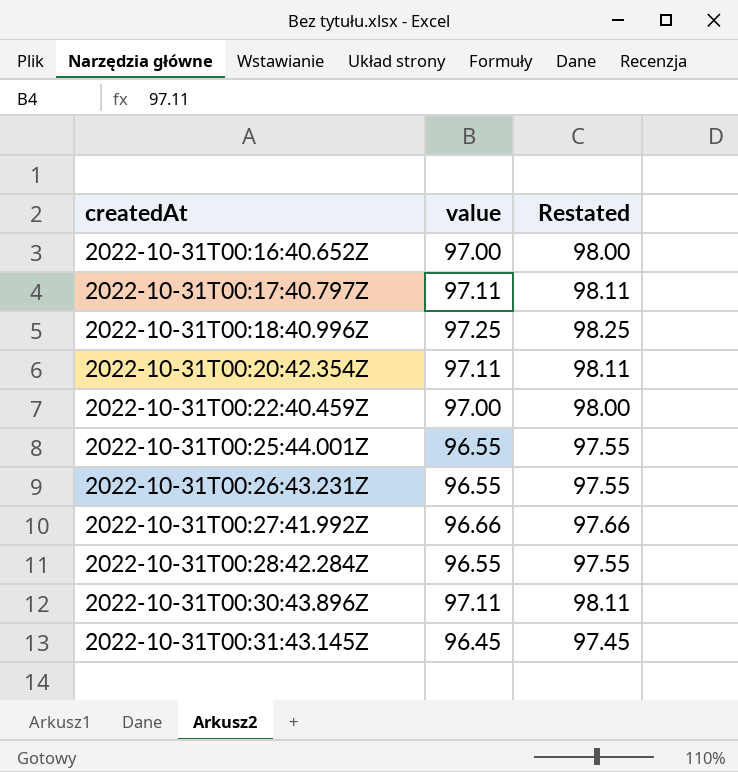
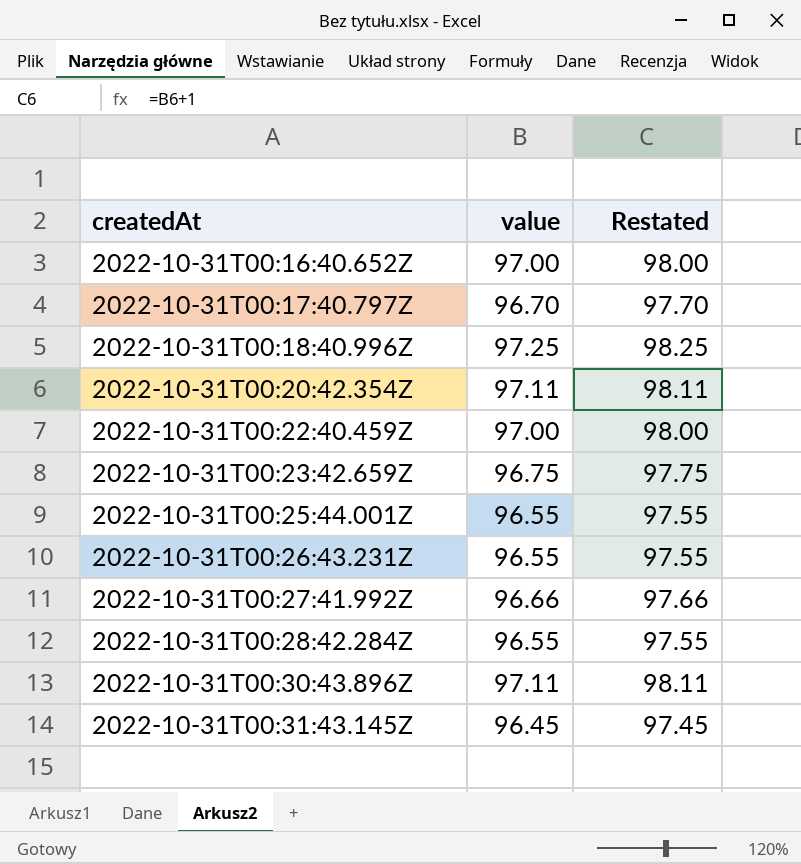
2022-10-31T00:17:40.797Z | value: 97.11 -> 96.70
2022-10-31T00:17:40.797Z | Restated: 98.11 -> 97.70
row 2022-10-31T00:23:42.659Z: none -> 96.75 | 97.75

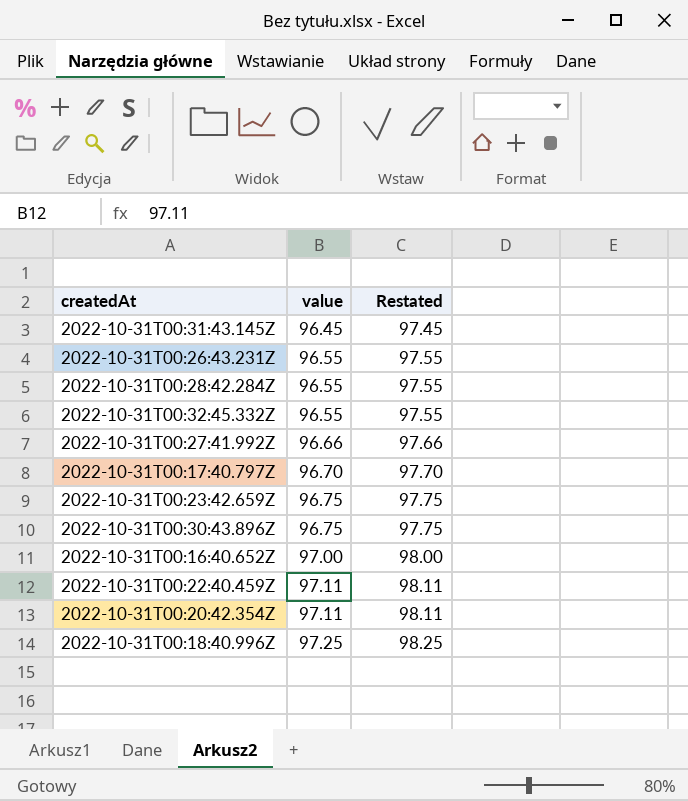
row order: createdAt ascending -> value ascending
row 2022-10-31T00:25:44.001Z: 96.55 | 97.55 -> none
row 2022-10-31T00:32:45.332Z: none -> 96.55 | 97.55
2022-10-31T00:30:43.896Z | value: 97.11 -> 96.75
2022-10-31T00:30:43.896Z | Restated: 98.11 -> 97.75
2022-10-31T00:22:40.459Z | value: 97.00 -> 97.11
2022-10-31T00:22:40.459Z | Restated: 98.00 -> 98.11

